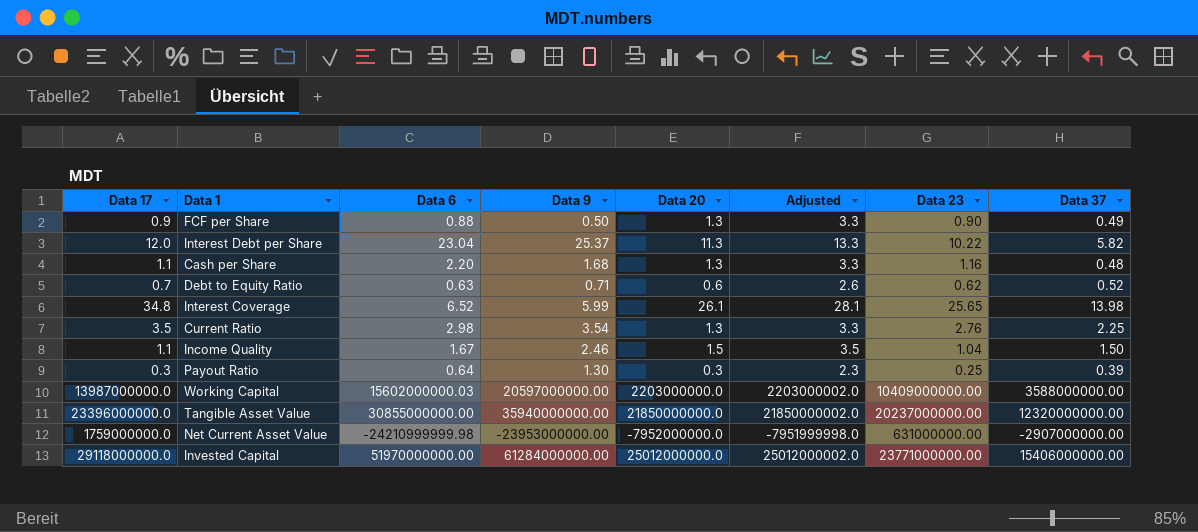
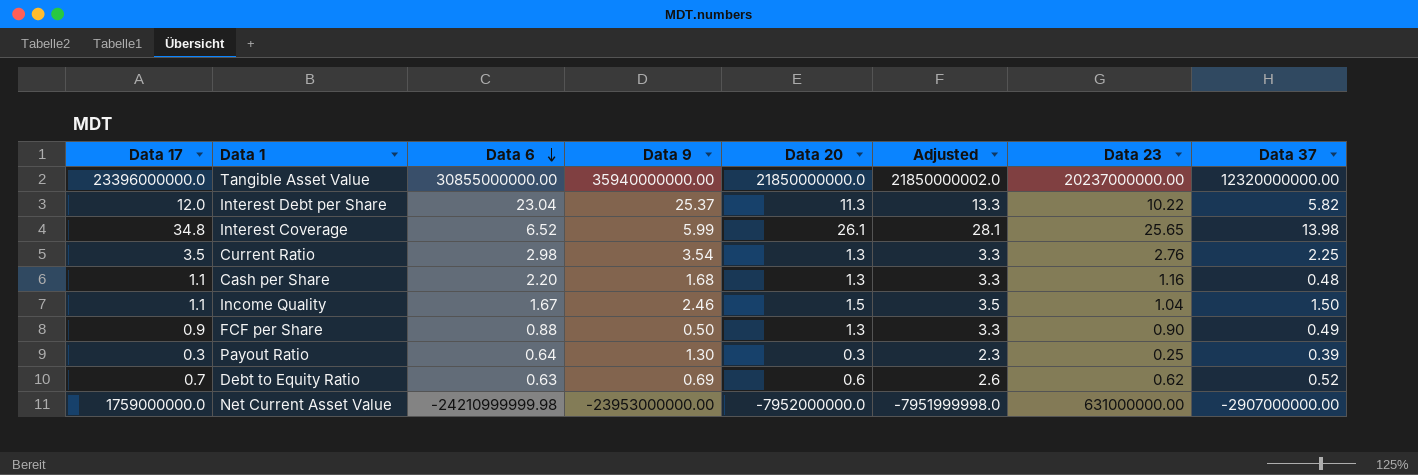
row order: none -> Data 6 descending
row Working Capital: 13987000000.0 | 15602000000.03 | 20597000000.00 | 2203000000.0 | 2203000002.0 | 10409000000.00 | 3588000000.00 -> none
row Invested Capital: 29118000000.0 | 51970000000.00 | 61284000000.00 | 25012000000.0 | 25012000002.0 | 23771000000.00 | 15406000000.00 -> none
Debt to Equity Ratio | Data 9: 0.71 -> 0.69

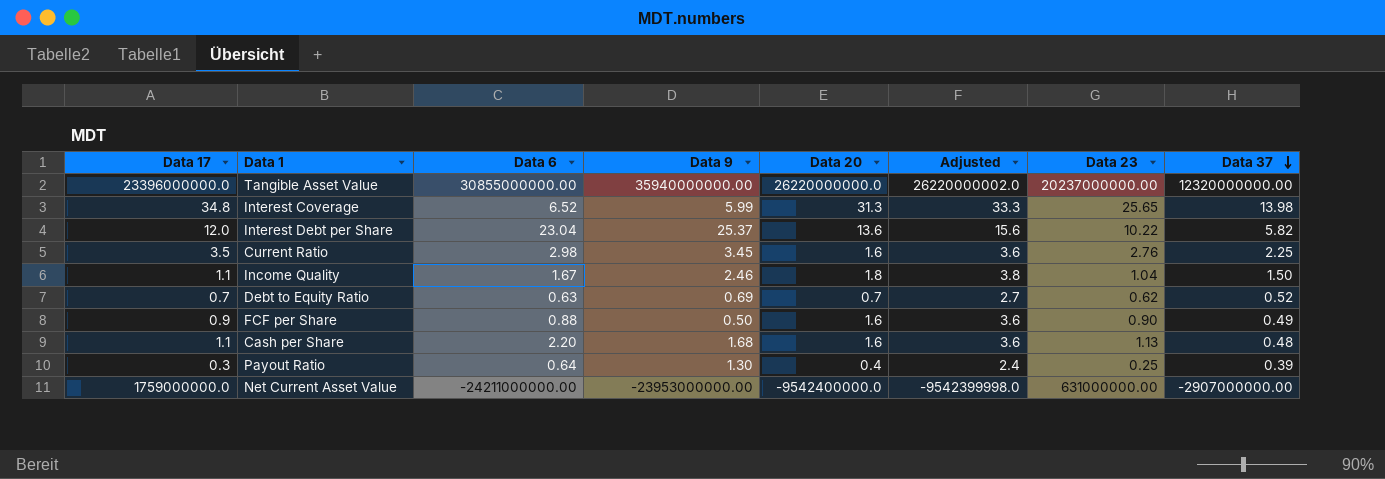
row order: Data 6 descending -> Data 37 descending
Tangible Asset Value | Data 20: 21850000000.0 -> 26220000000.0
Tangible Asset Value | Adjusted: 21850000002.0 -> 26220000002.0
Interest Coverage | Data 20: 26.1 -> 31.3
Interest Coverage | Adjusted: 28.1 -> 33.3
Interest Debt per Share | Data 20: 11.3 -> 13.6
Interest Debt per Share | Adjusted: 13.3 -> 15.6
Current Ratio | Data 9: 3.54 -> 3.45
Current Ratio | Data 20: 1.3 -> 1.6
Current Ratio | Adjusted: 3.3 -> 3.6
Income Quality | Data 20: 1.5 -> 1.8
Income Quality | Adjusted: 3.5 -> 3.8
Debt to Equity Ratio | Data 20: 0.6 -> 0.7
Debt to Equity Ratio | Adjusted: 2.6 -> 2.7
FCF per Share | Data 20: 1.3 -> 1.6
FCF per Share | Adjusted: 3.3 -> 3.6
Cash per Share | Data 20: 1.3 -> 1.6
Cash per Share | Adjusted: 3.3 -> 3.6
Cash per Share | Data 23: 1.16 -> 1.13
Payout Ratio | Data 20: 0.3 -> 0.4
Payout Ratio | Adjusted: 2.3 -> 2.4
Net Current Asset Value | Data 6: -24210999999.98 -> -24211000000.00
Net Current Asset Value | Data 20: -7952000000.0 -> -9542400000.0
Net Current Asset Value | Adjusted: -7951999998.0 -> -9542399998.0

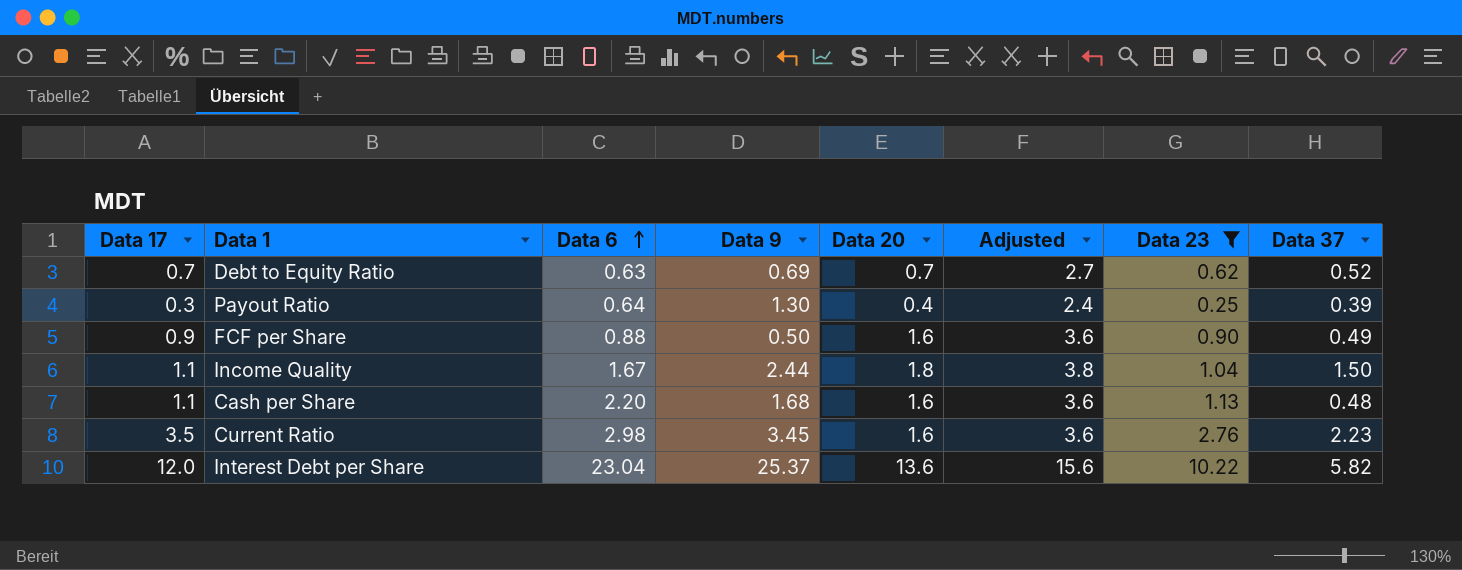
filter: none -> Data 23 <= 10.22
row order: Data 37 descending -> Data 6 ascending
Income Quality | Data 9: 2.46 -> 2.44
Current Ratio | Data 37: 2.25 -> 2.23

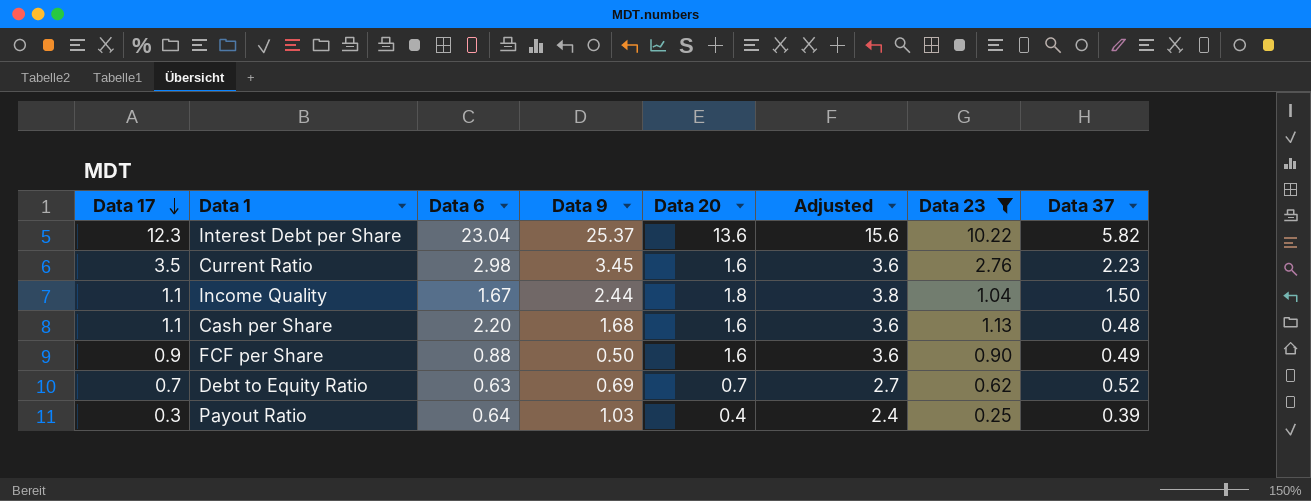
row order: Data 6 ascending -> Data 17 descending
Interest Debt per Share | Data 17: 12.0 -> 12.3
Payout Ratio | Data 9: 1.30 -> 1.03

